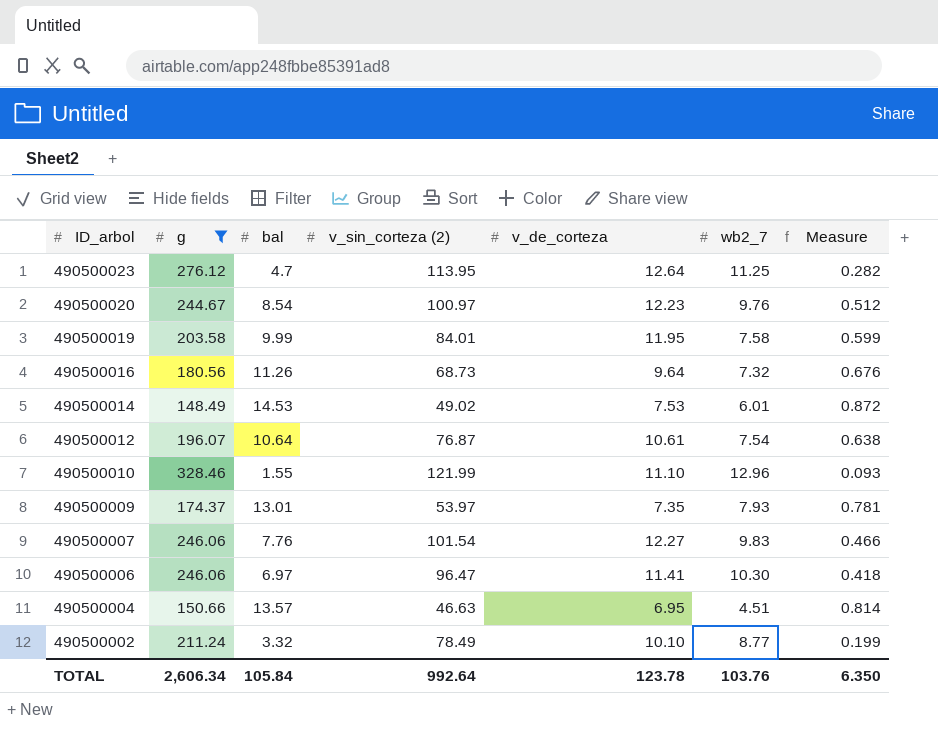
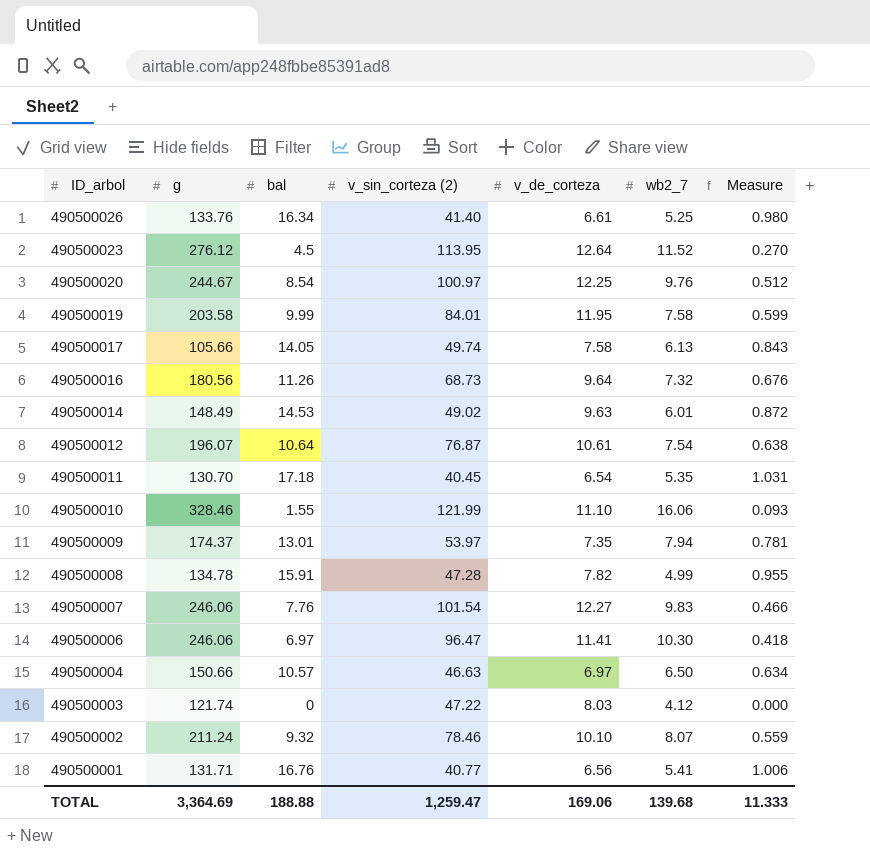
filter: g >= 148.49 -> none
490500023 | bal: 4.7 -> 4.5
490500023 | wb2_7: 11.25 -> 11.52
490500023 | Measure: 0.282 -> 0.270
490500020 | v_de_corteza: 12.23 -> 12.25
490500014 | v_de_corteza: 7.53 -> 9.63
490500010 | wb2_7: 12.96 -> 16.06
490500009 | wb2_7: 7.93 -> 7.94
490500004 | bal: 13.57 -> 10.57
490500004 | v_de_corteza: 6.95 -> 6.97
490500004 | wb2_7: 4.51 -> 6.50
490500004 | Measure: 0.814 -> 0.634
490500002 | bal: 3.32 -> 9.32
490500002 | v_sin_corteza (2): 78.49 -> 78.46
490500002 | wb2_7: 8.77 -> 8.07
490500002 | Measure: 0.199 -> 0.559
TOTAL | g: 2,606.34 -> 3,364.69
TOTAL | bal: 105.84 -> 188.88
TOTAL | v_sin_corteza (2): 992.64 -> 1,259.47
TOTAL | v_de_corteza: 123.78 -> 169.06
TOTAL | wb2_7: 103.76 -> 139.68
TOTAL | Measure: 6.350 -> 11.333

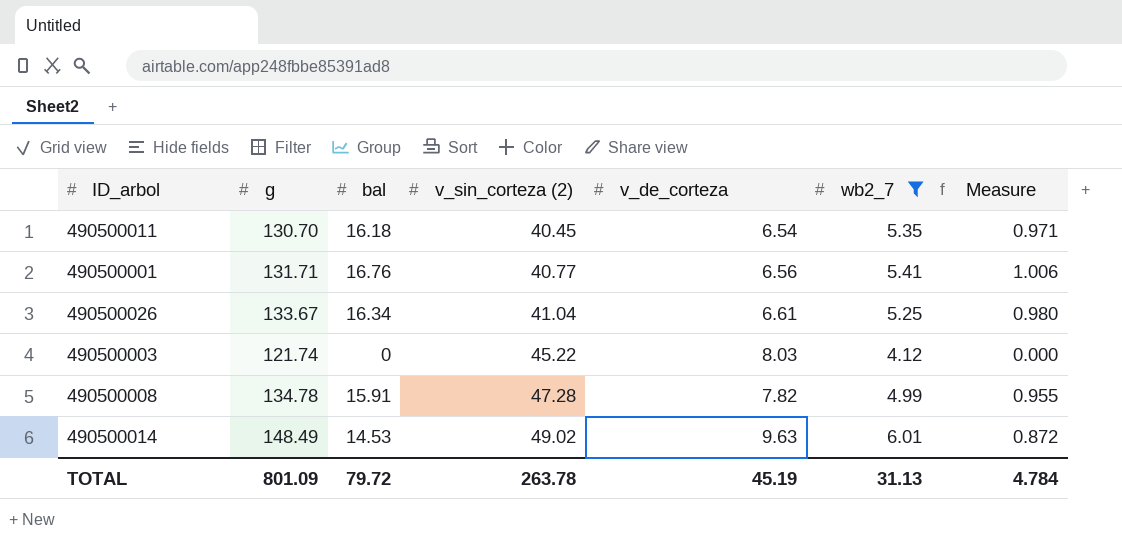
filter: none -> wb2_7 <= 6.01
row order: ID_arbol descending -> v_sin_corteza (2) ascending
490500011 | bal: 17.18 -> 16.18
490500011 | Measure: 1.031 -> 0.971
490500026 | g: 133.76 -> 133.67
490500026 | v_sin_corteza (2): 41.40 -> 41.04
490500003 | v_sin_corteza (2): 47.22 -> 45.22
TOTAL | g: 3,364.69 -> 801.09
TOTAL | bal: 188.88 -> 79.72
TOTAL | v_sin_corteza (2): 1,259.47 -> 263.78
TOTAL | v_de_corteza: 169.06 -> 45.19
TOTAL | wb2_7: 139.68 -> 31.13
TOTAL | Measure: 11.333 -> 4.784

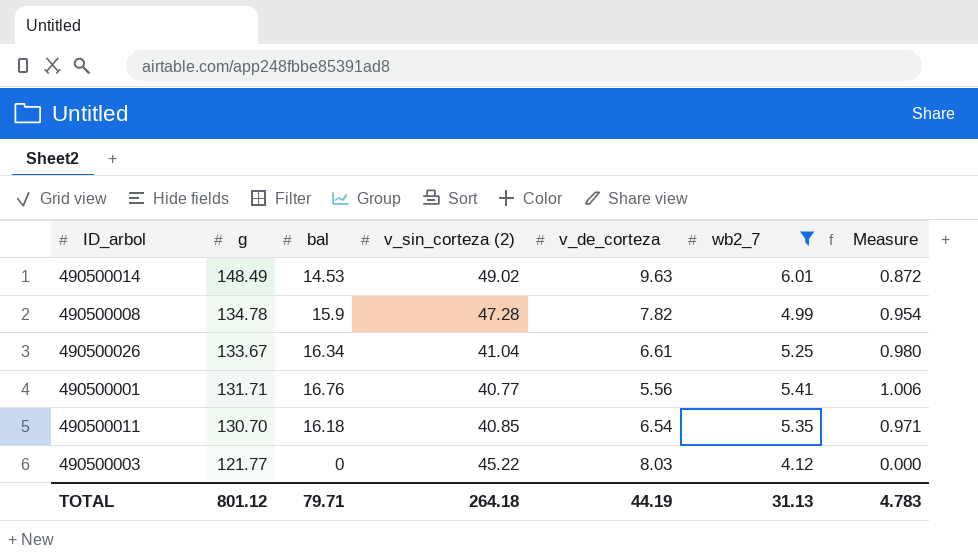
row order: v_sin_corteza (2) ascending -> g descending
490500008 | bal: 15.91 -> 15.9
490500008 | Measure: 0.955 -> 0.954
490500001 | v_de_corteza: 6.56 -> 5.56
490500011 | v_sin_corteza (2): 40.45 -> 40.85
490500003 | g: 121.74 -> 121.77
TOTAL | g: 801.09 -> 801.12
TOTAL | bal: 79.72 -> 79.71
TOTAL | v_sin_corteza (2): 263.78 -> 264.18
TOTAL | v_de_corteza: 45.19 -> 44.19
TOTAL | Measure: 4.784 -> 4.783

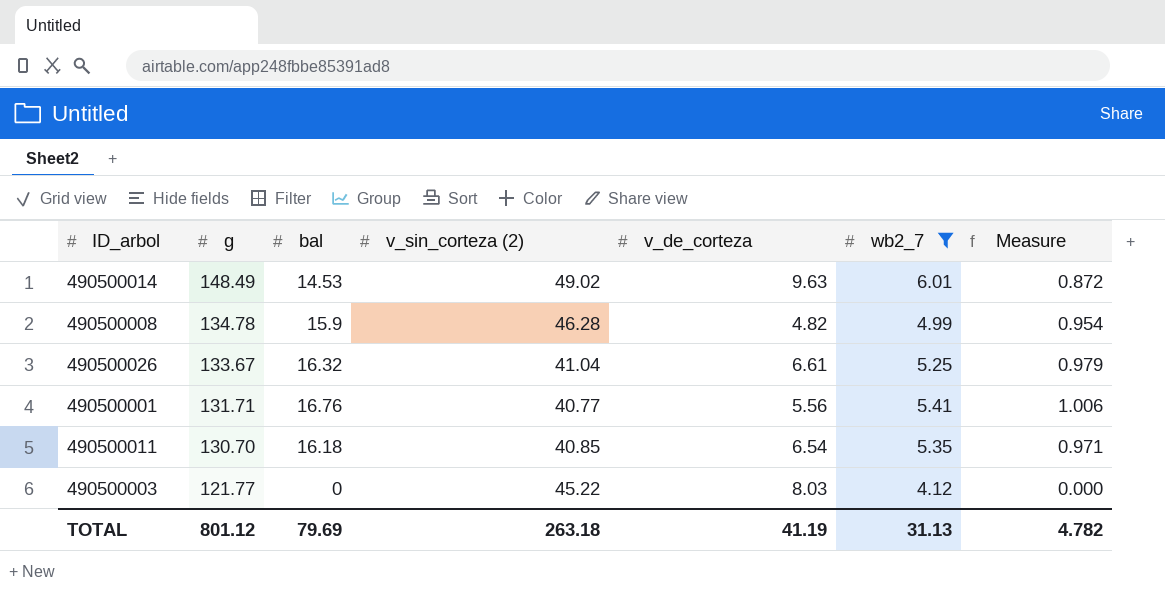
490500008 | v_sin_corteza (2): 47.28 -> 46.28
490500008 | v_de_corteza: 7.82 -> 4.82
490500026 | bal: 16.34 -> 16.32
490500026 | Measure: 0.980 -> 0.979
TOTAL | bal: 79.71 -> 79.69
TOTAL | v_sin_corteza (2): 264.18 -> 263.18
TOTAL | v_de_corteza: 44.19 -> 41.19
TOTAL | Measure: 4.783 -> 4.782

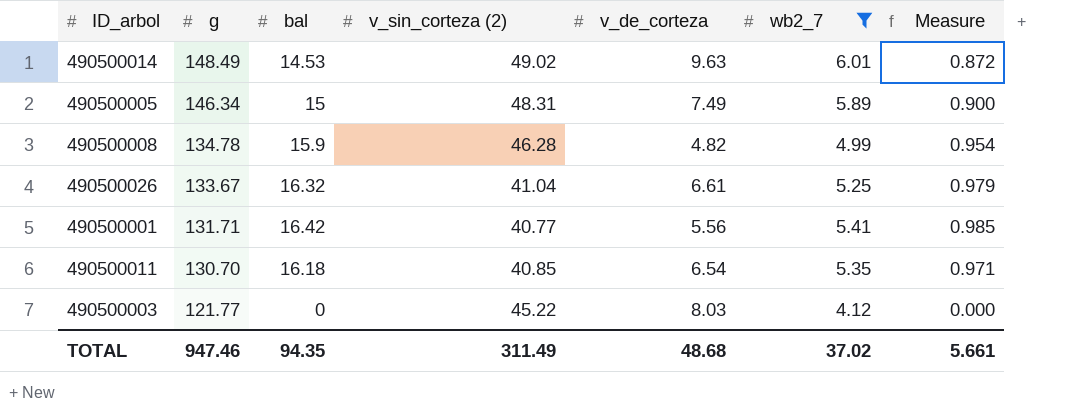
row 490500005: none -> 146.34 | 15 | 48.31 | 7.49 | 5.89 | 0.900
490500001 | bal: 16.76 -> 16.42
490500001 | Measure: 1.006 -> 0.985
TOTAL | g: 801.12 -> 947.46
TOTAL | bal: 79.69 -> 94.35
TOTAL | v_sin_corteza (2): 263.18 -> 311.49
TOTAL | v_de_corteza: 41.19 -> 48.68
TOTAL | wb2_7: 31.13 -> 37.02
TOTAL | Measure: 4.782 -> 5.661

